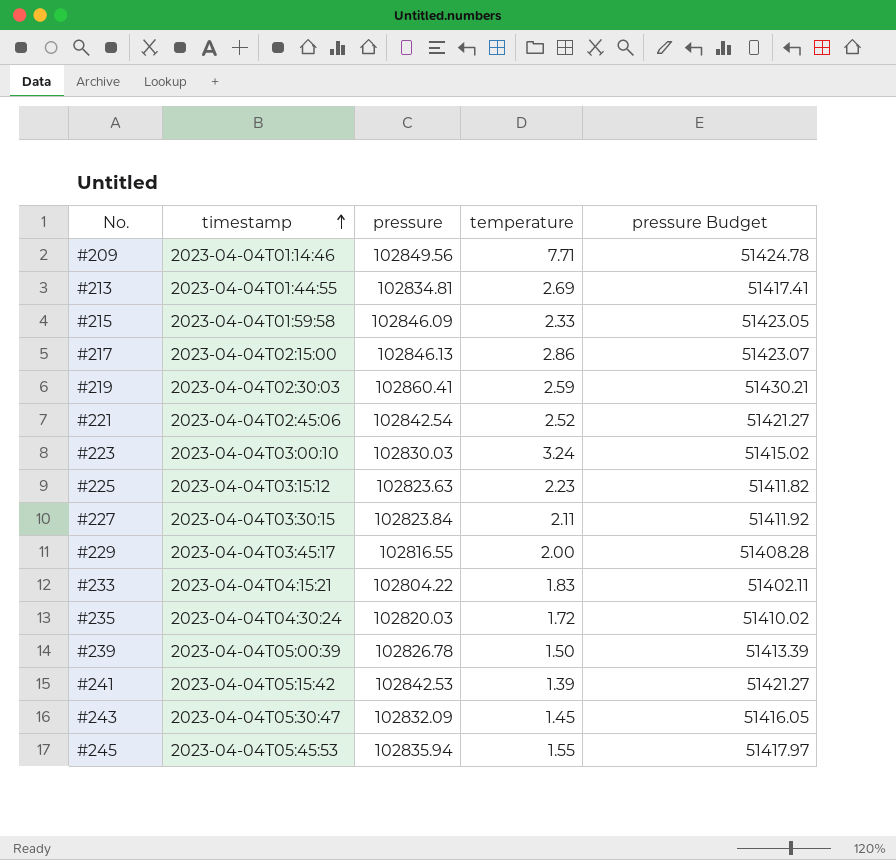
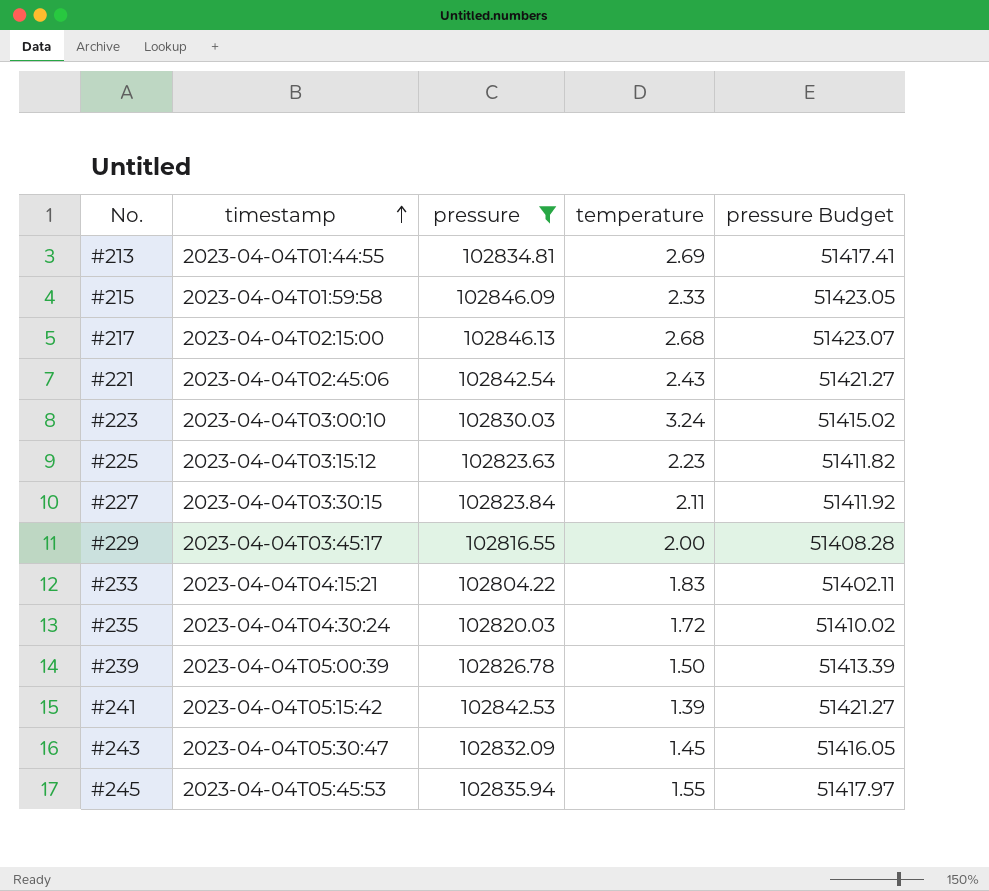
filter: none -> pressure <= 102846.13
#217 | temperature: 2.86 -> 2.68
#221 | temperature: 2.52 -> 2.43

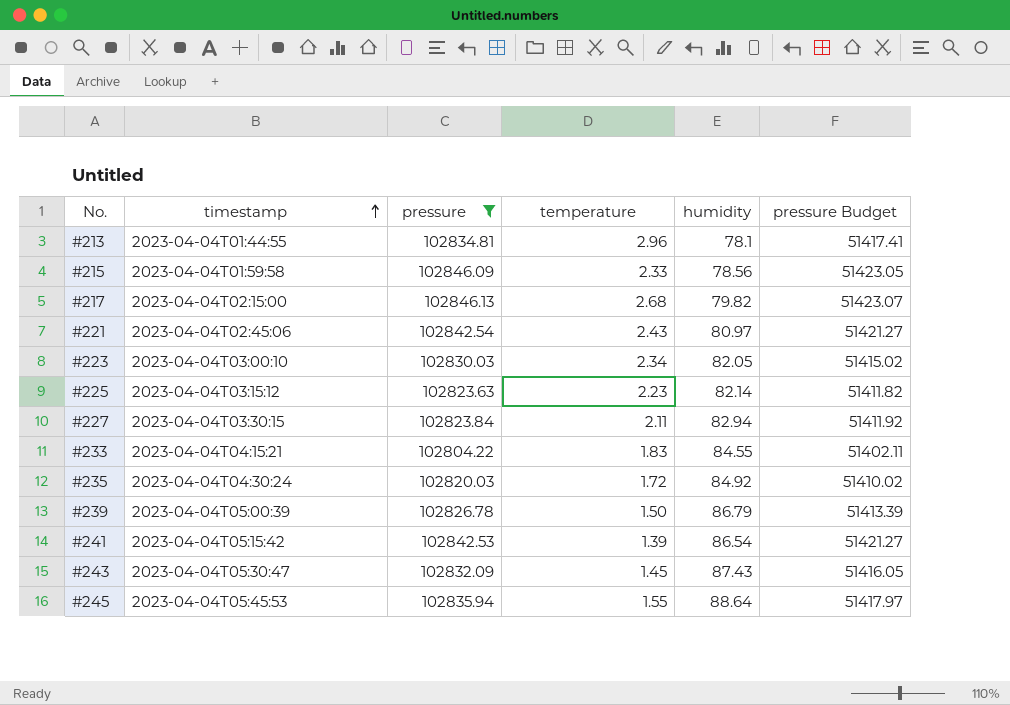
column humidity | position: none -> 5
row #229: 2023-04-04T03:45:17 | 102816.55 | 2.00 | 51408.28 -> none
#213 | temperature: 2.69 -> 2.96
#223 | temperature: 3.24 -> 2.34

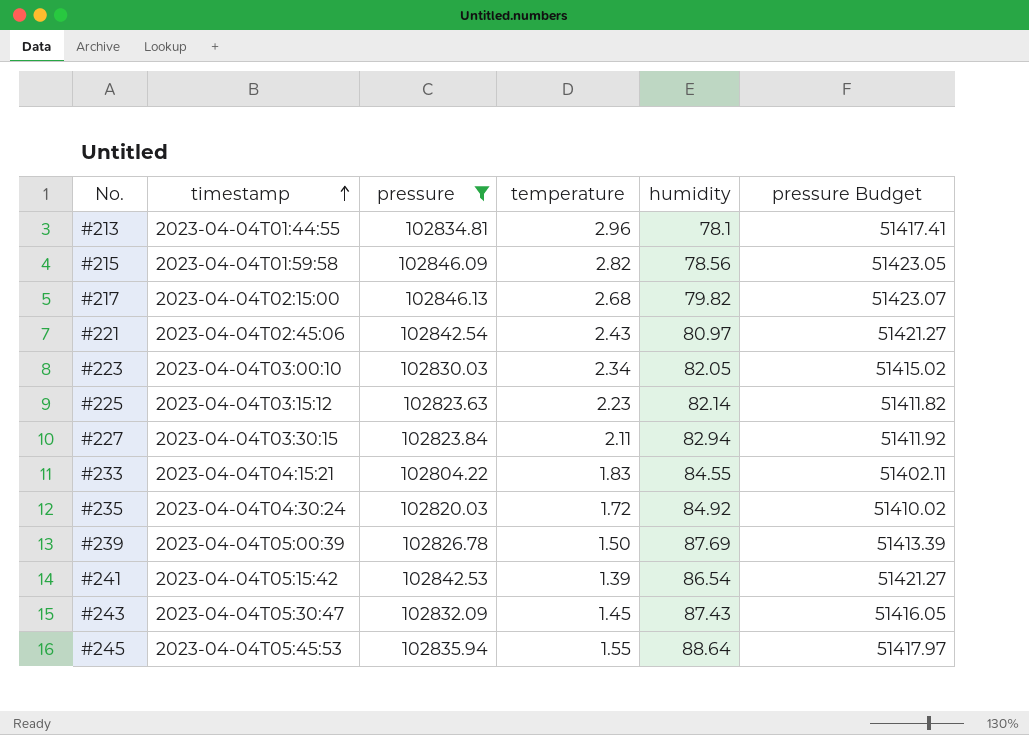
#215 | temperature: 2.33 -> 2.82
#239 | humidity: 86.79 -> 87.69

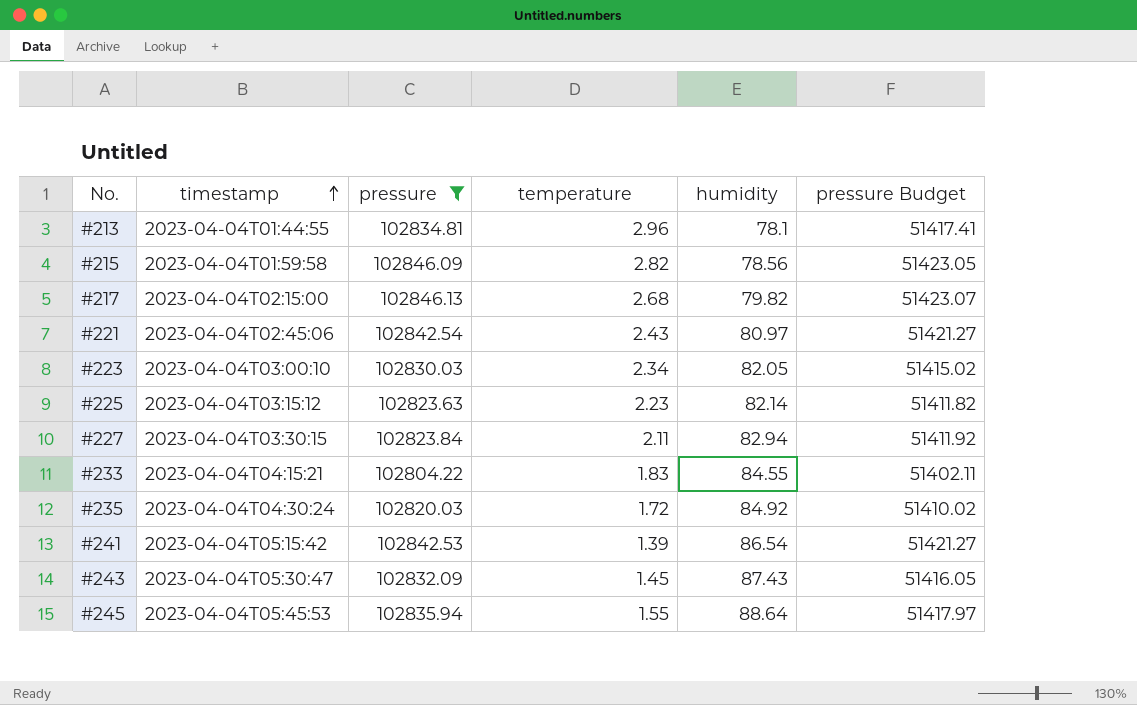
row #239: 2023-04-04T05:00:39 | 102826.78 | 1.50 | 87.69 | 51413.39 -> none

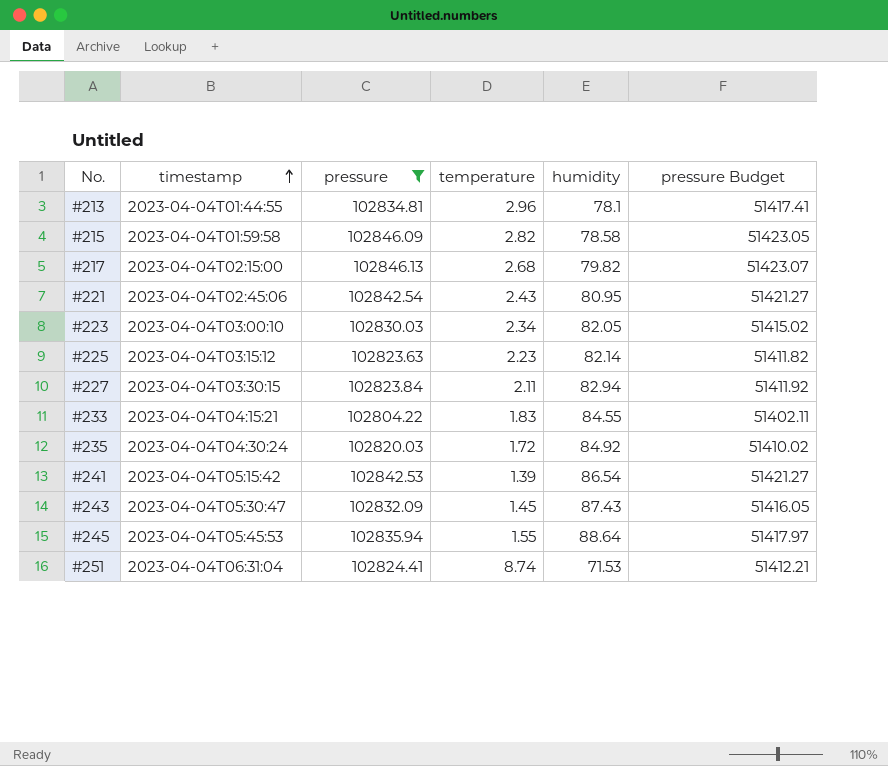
#215 | humidity: 78.56 -> 78.58
#221 | humidity: 80.97 -> 80.95
row #251: none -> 2023-04-04T06:31:04 | 102824.41 | 8.74 | 71.53 | 51412.21

